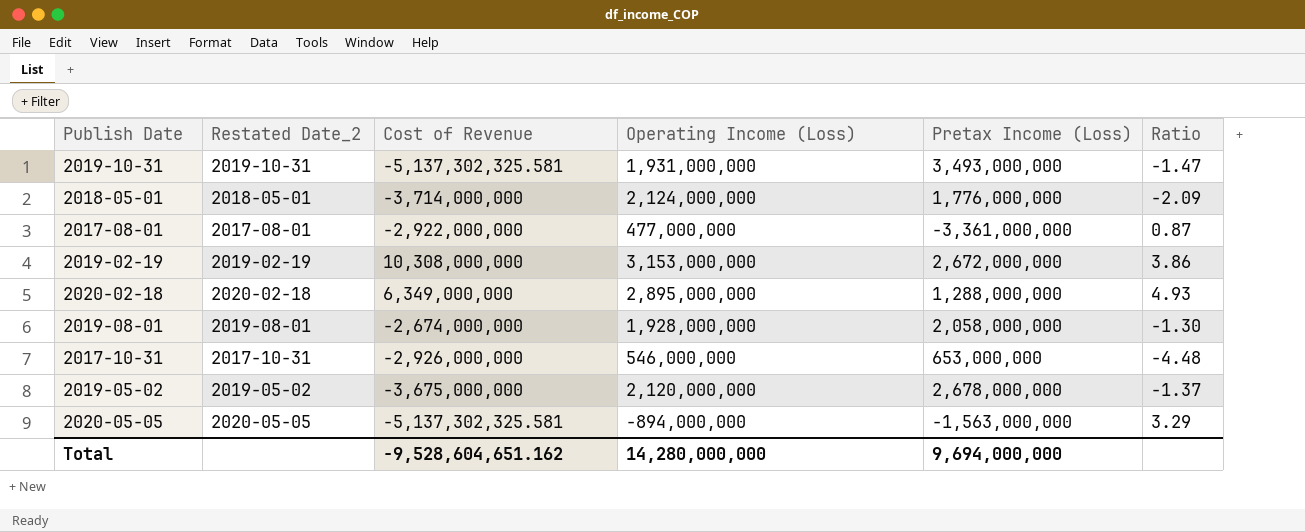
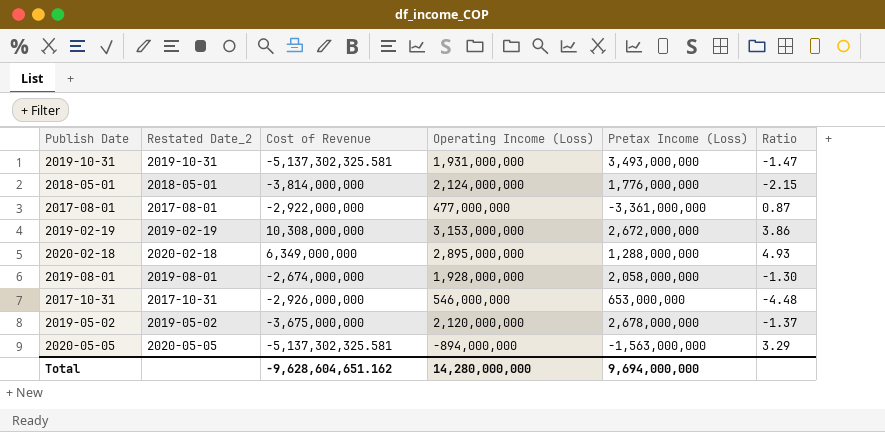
2018-05-01 | Cost of Revenue: -3,714,000,000 -> -3,814,000,000
2018-05-01 | Ratio: -2.09 -> -2.15
Total | Cost of Revenue: -9,528,604,651.162 -> -9,628,604,651.162

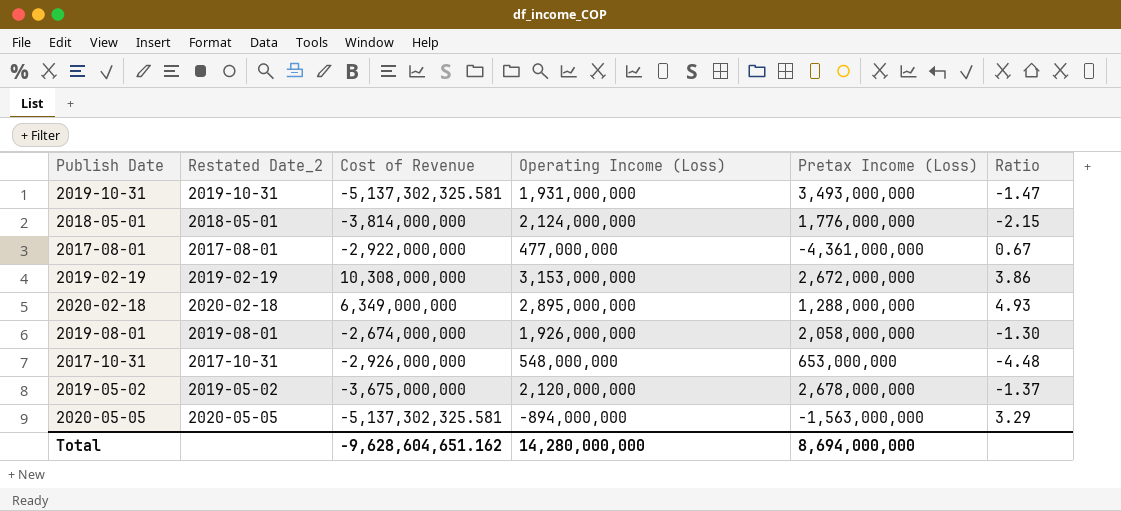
2017-08-01 | Pretax Income (Loss): -3,361,000,000 -> -4,361,000,000
2017-08-01 | Ratio: 0.87 -> 0.67
2019-08-01 | Operating Income (Loss): 1,928,000,000 -> 1,926,000,000
2017-10-31 | Operating Income (Loss): 546,000,000 -> 548,000,000
Total | Pretax Income (Loss): 9,694,000,000 -> 8,694,000,000

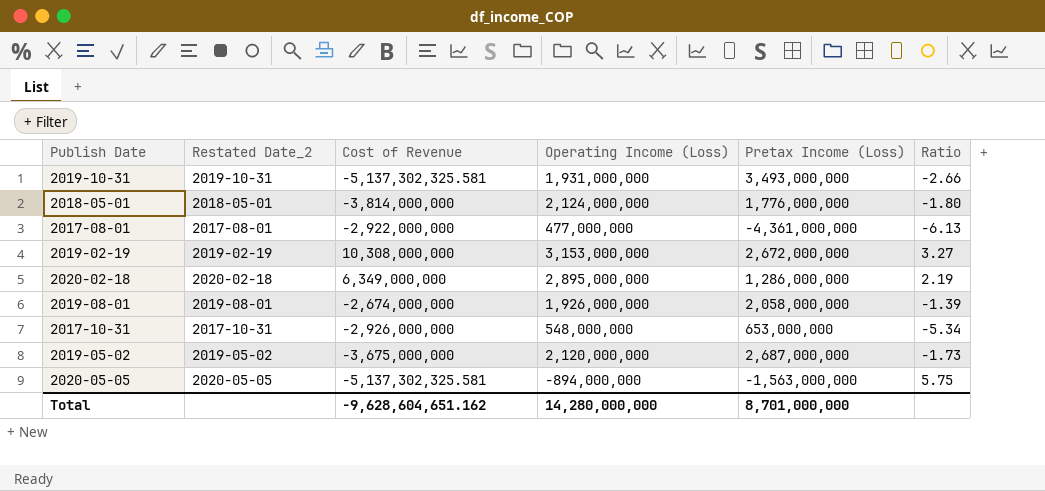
column Ratio | formula: [Cost of Revenue] / [Pretax Income (Loss)] -> [Cost of Revenue] / [Operating Income (Loss)]
2020-02-18 | Pretax Income (Loss): 1,288,000,000 -> 1,286,000,000
2019-05-02 | Pretax Income (Loss): 2,678,000,000 -> 2,687,000,000
Total | Pretax Income (Loss): 8,694,000,000 -> 8,701,000,000

